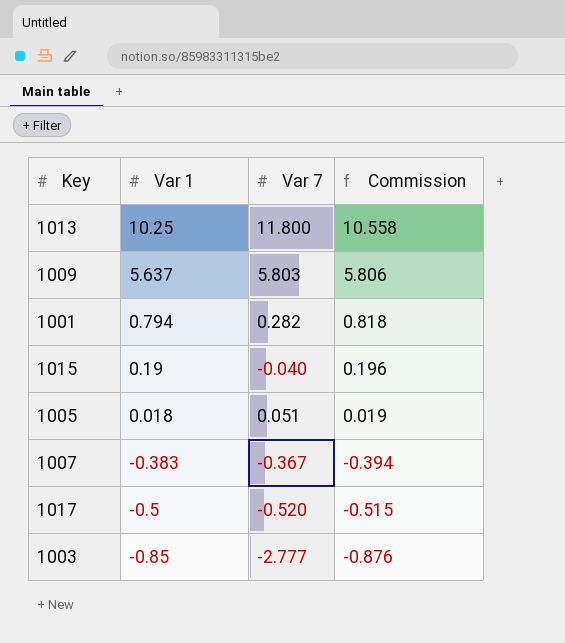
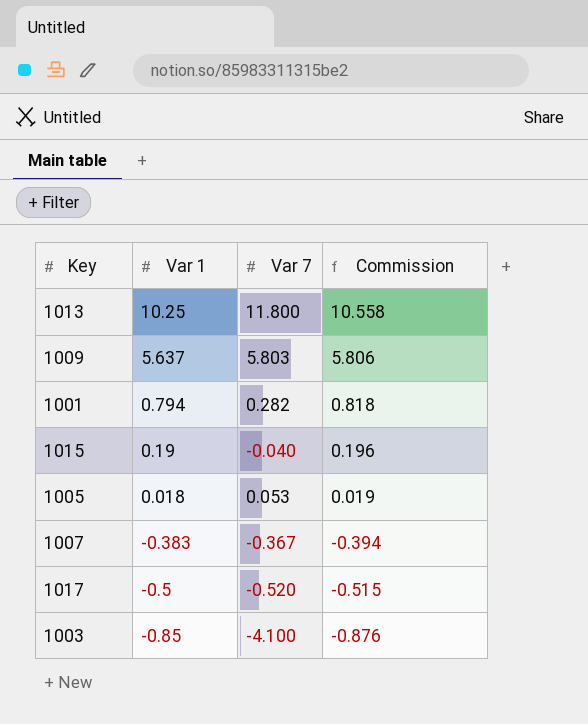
1005 | Var 7: 0.051 -> 0.053
1003 | Var 7: -2.777 -> -4.100

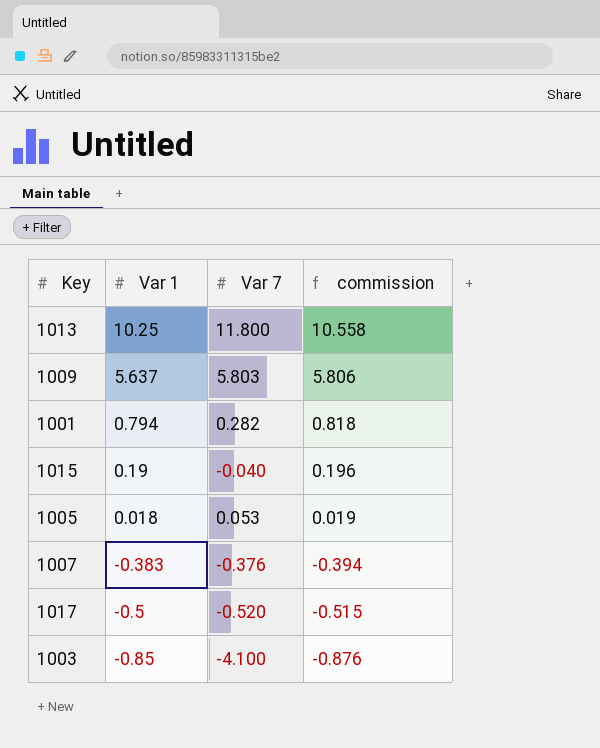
column name: Commission -> commission
1007 | Var 7: -0.367 -> -0.376

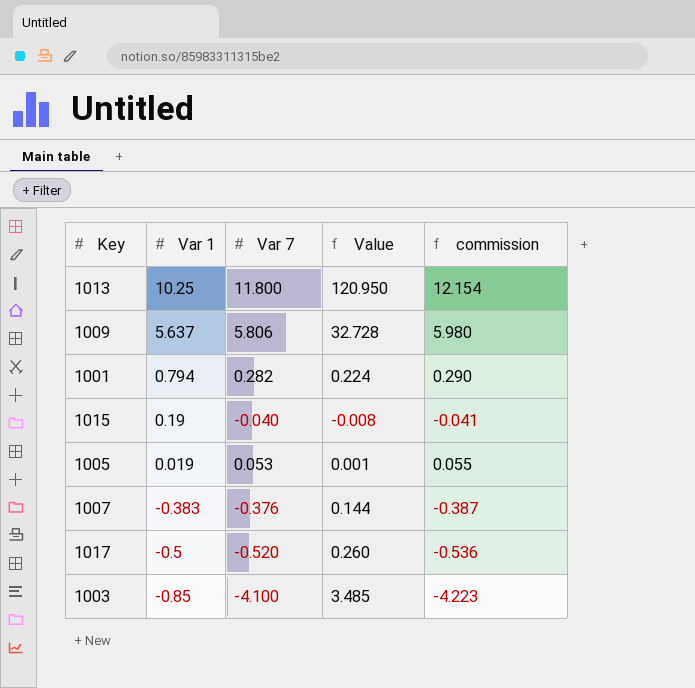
column Value | formula: none -> [Var 1] * [Var 7]
column commission | formula: [Var 1] * 1.03 -> [Var 7] * 1.03
1009 | Var 7: 5.803 -> 5.806
1005 | Var 1: 0.018 -> 0.019

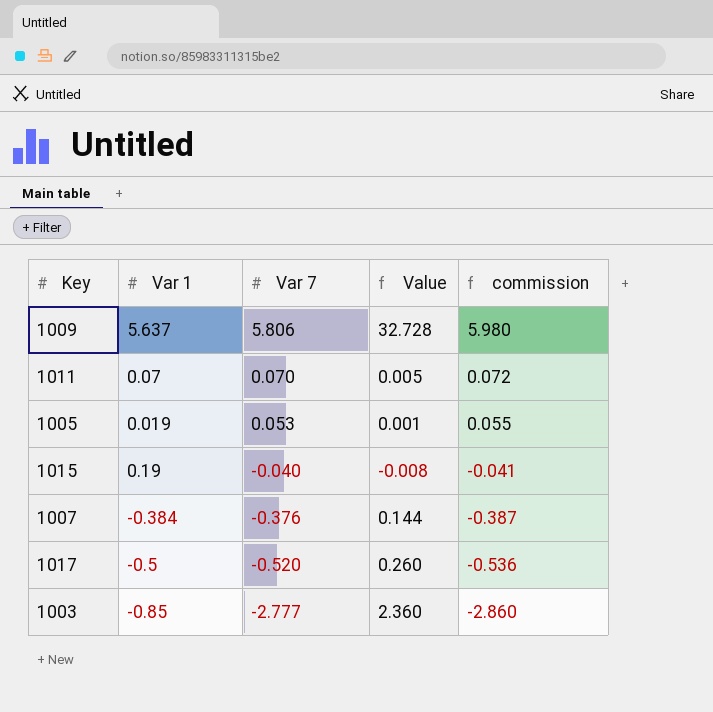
row order: Var 1 descending -> Var 7 descending
row 1013: 10.25 | 11.800 | 120.950 | 12.154 -> none
row 1001: 0.794 | 0.282 | 0.224 | 0.290 -> none
row 1011: none -> 0.07 | 0.070 | 0.005 | 0.072
1007 | Var 1: -0.383 -> -0.384
1003 | Var 7: -4.100 -> -2.777
1003 | Value: 3.485 -> 2.360
1003 | commission: -4.223 -> -2.860

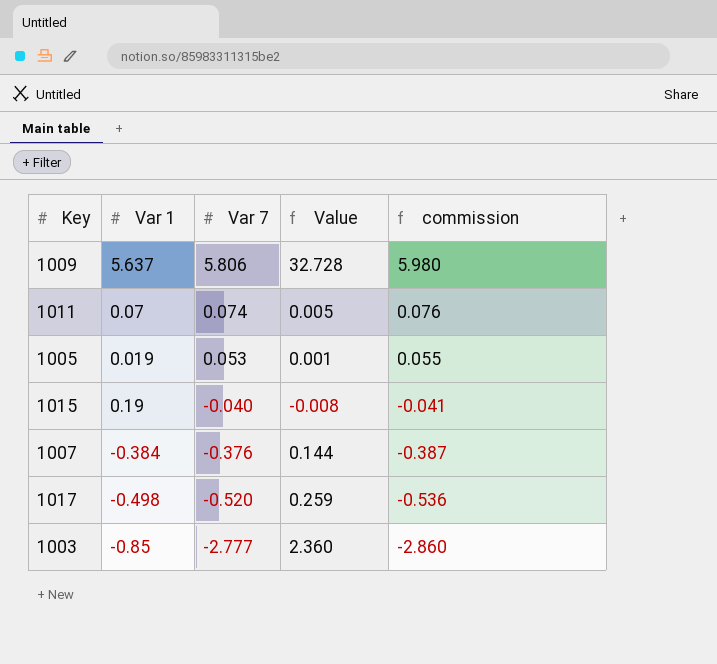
1011 | Var 7: 0.070 -> 0.074
1011 | commission: 0.072 -> 0.076
1017 | Var 1: -0.5 -> -0.498
1017 | Value: 0.260 -> 0.259

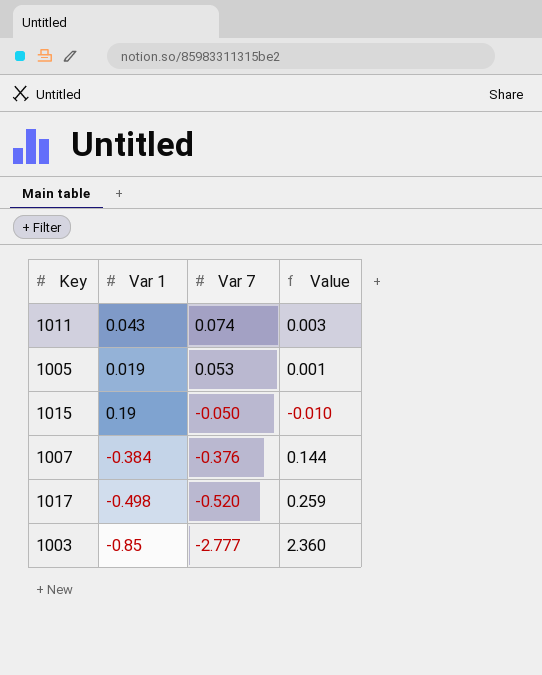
column commission | formula: [Var 7] * 1.03 -> none
row 1009: 5.637 | 5.806 | 32.728 | 5.980 -> none
1011 | Var 1: 0.07 -> 0.043
1011 | Value: 0.005 -> 0.003
1015 | Var 7: -0.040 -> -0.050
1015 | Value: -0.008 -> -0.010

